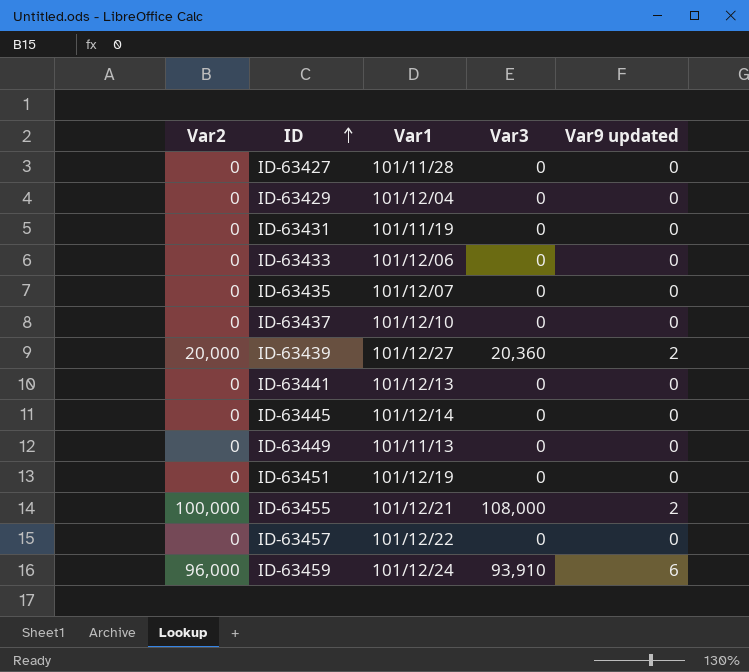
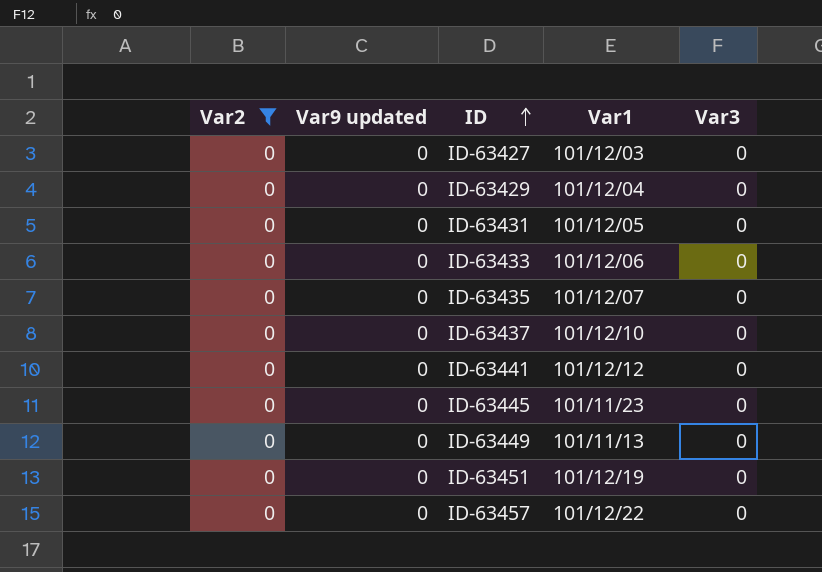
filter: none -> Var2 = 0
column Var9 updated | position: 5 -> 2
ID-63427 | Var1: 101/11/28 -> 101/12/03
ID-63431 | Var1: 101/11/19 -> 101/12/05
ID-63441 | Var1: 101/12/13 -> 101/12/12
ID-63445 | Var1: 101/12/14 -> 101/11/23

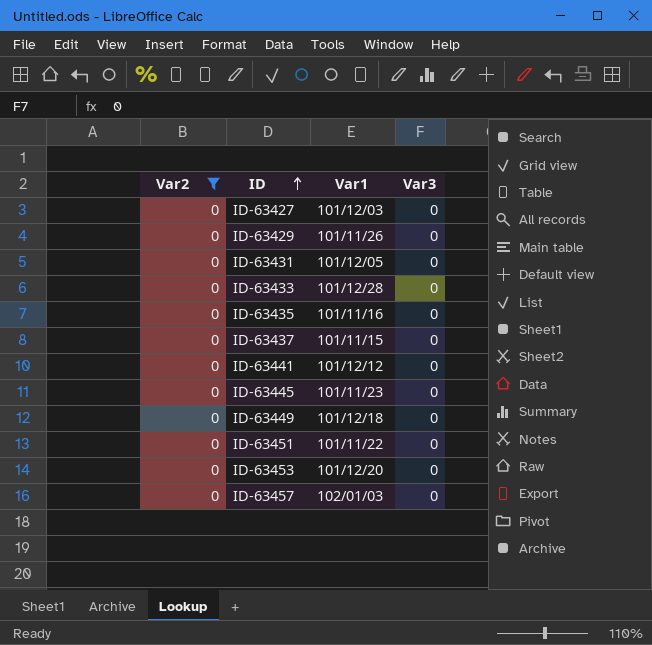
column Var9 updated | position: 2 -> none
ID-63429 | Var1: 101/12/04 -> 101/11/26
ID-63433 | Var1: 101/12/06 -> 101/12/28
ID-63435 | Var1: 101/12/07 -> 101/11/16
ID-63437 | Var1: 101/12/10 -> 101/11/15
ID-63449 | Var1: 101/11/13 -> 101/12/18
ID-63451 | Var1: 101/12/19 -> 101/11/22
row ID-63453: none -> 0 | 101/12/20 | 0
ID-63457 | Var1: 101/12/22 -> 102/01/03

